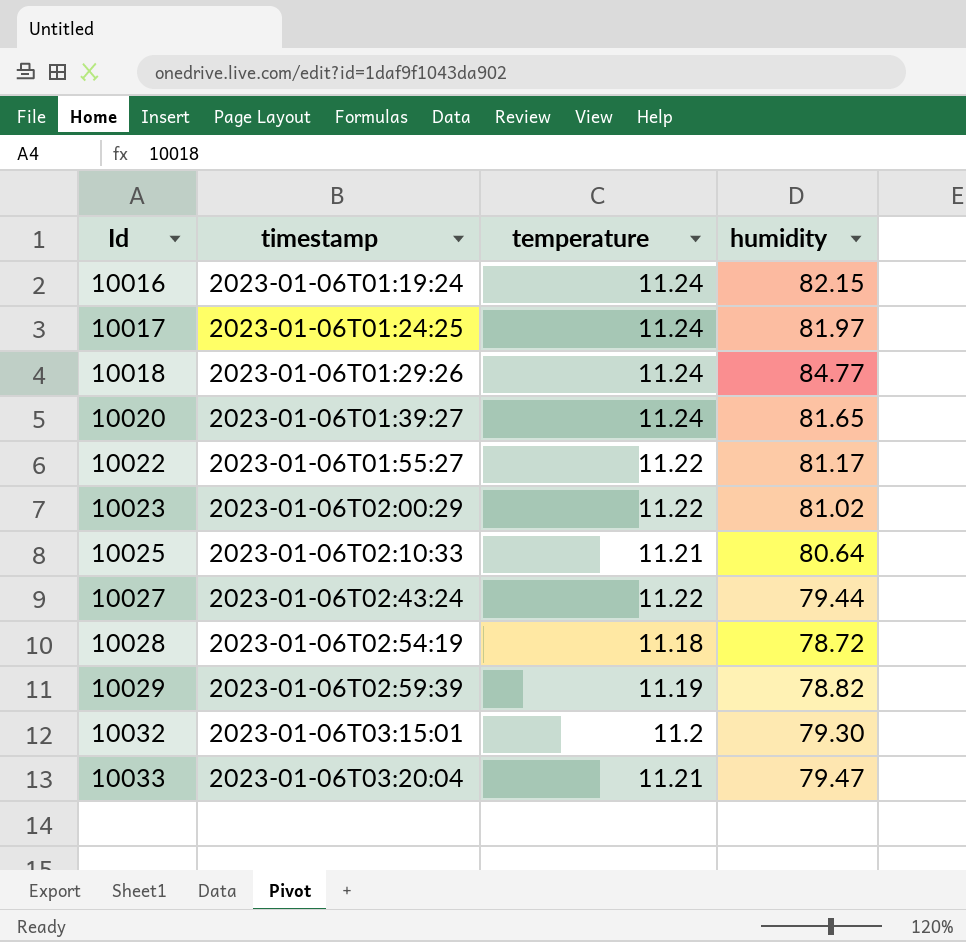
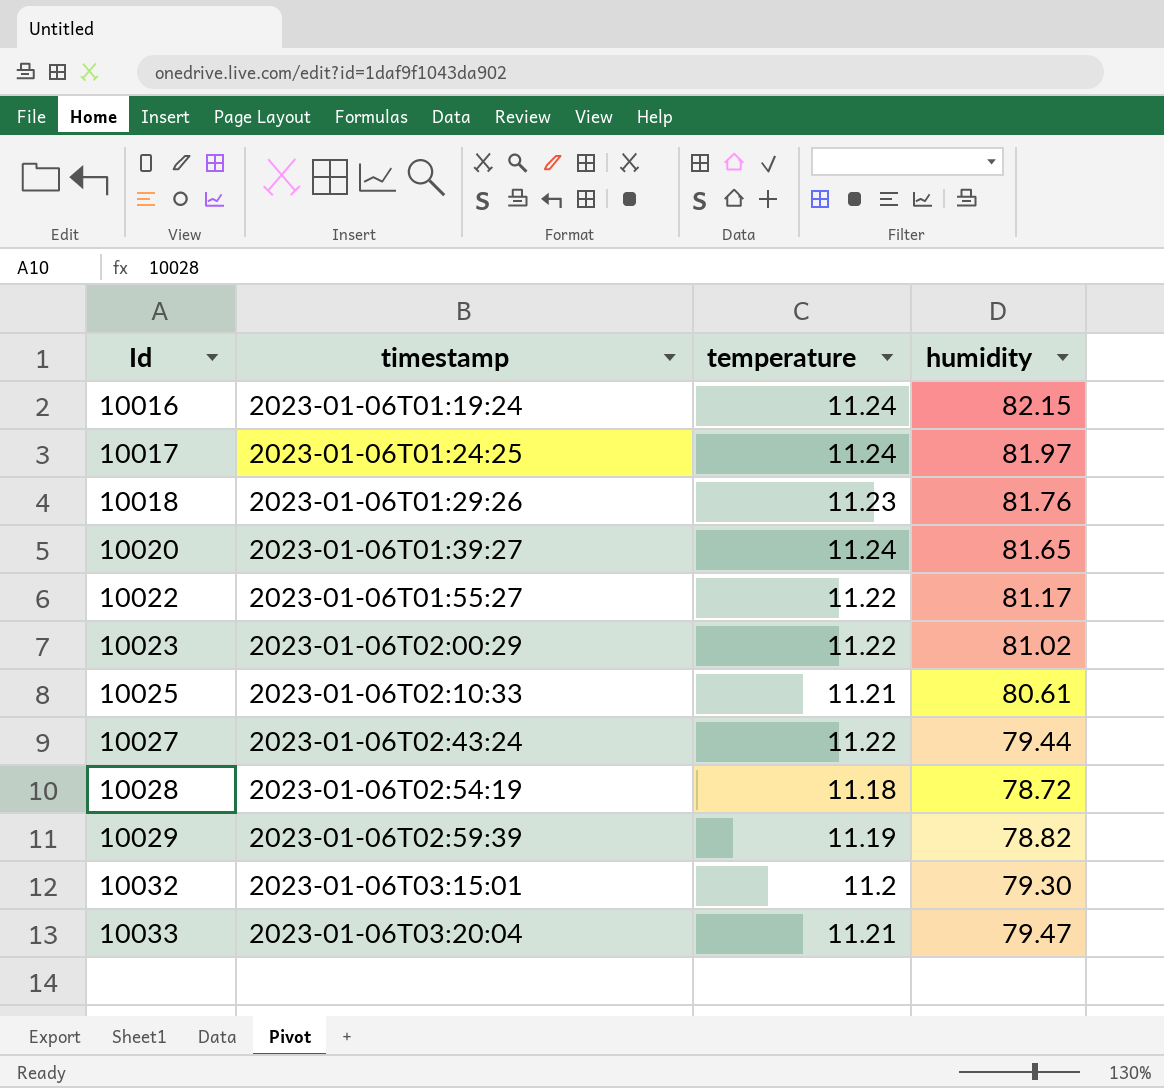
10018 | temperature: 11.24 -> 11.23
10018 | humidity: 84.77 -> 81.76
10025 | humidity: 80.64 -> 80.61

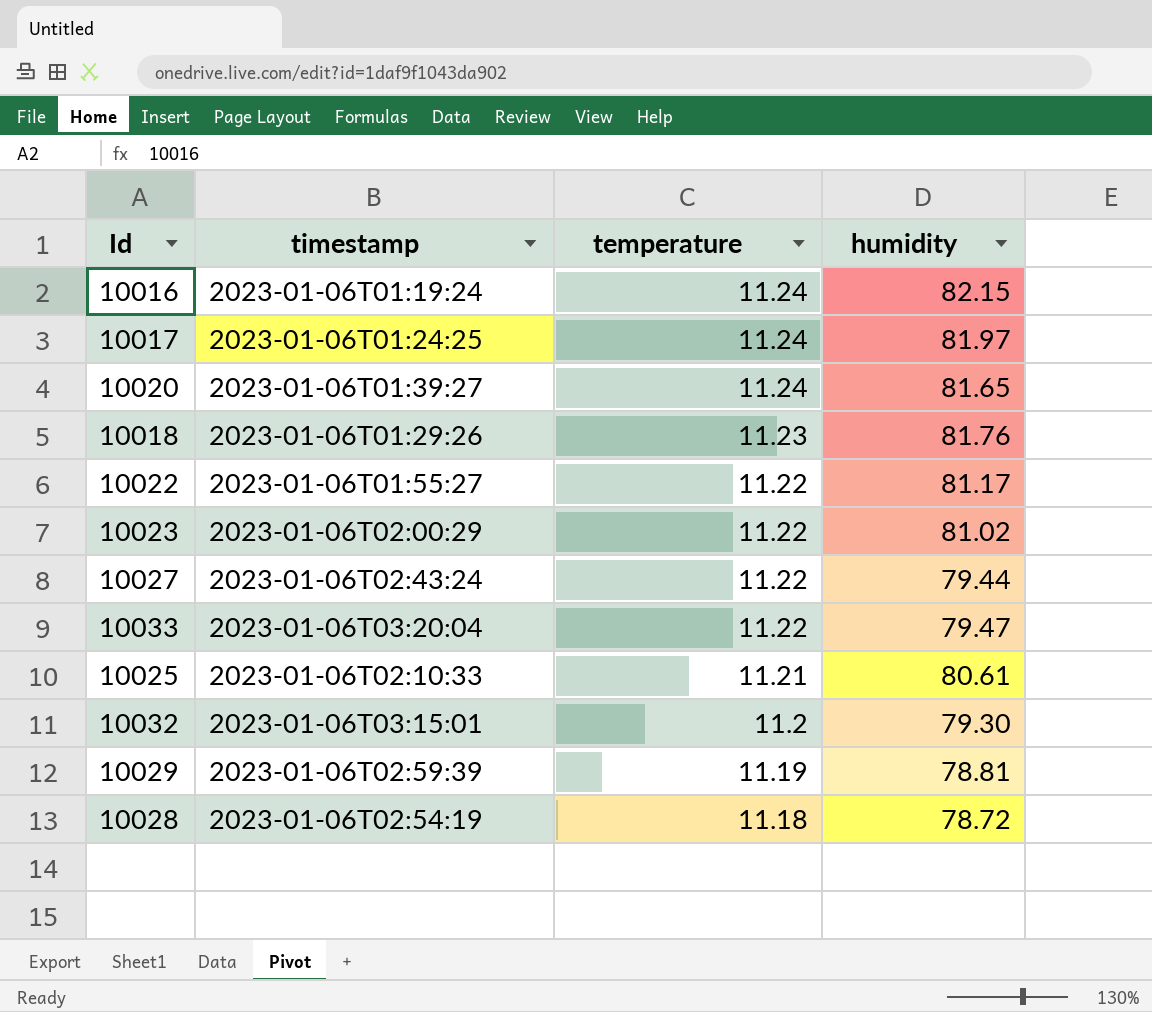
row order: Id ascending -> temperature descending
10033 | temperature: 11.21 -> 11.22
10029 | humidity: 78.82 -> 78.81

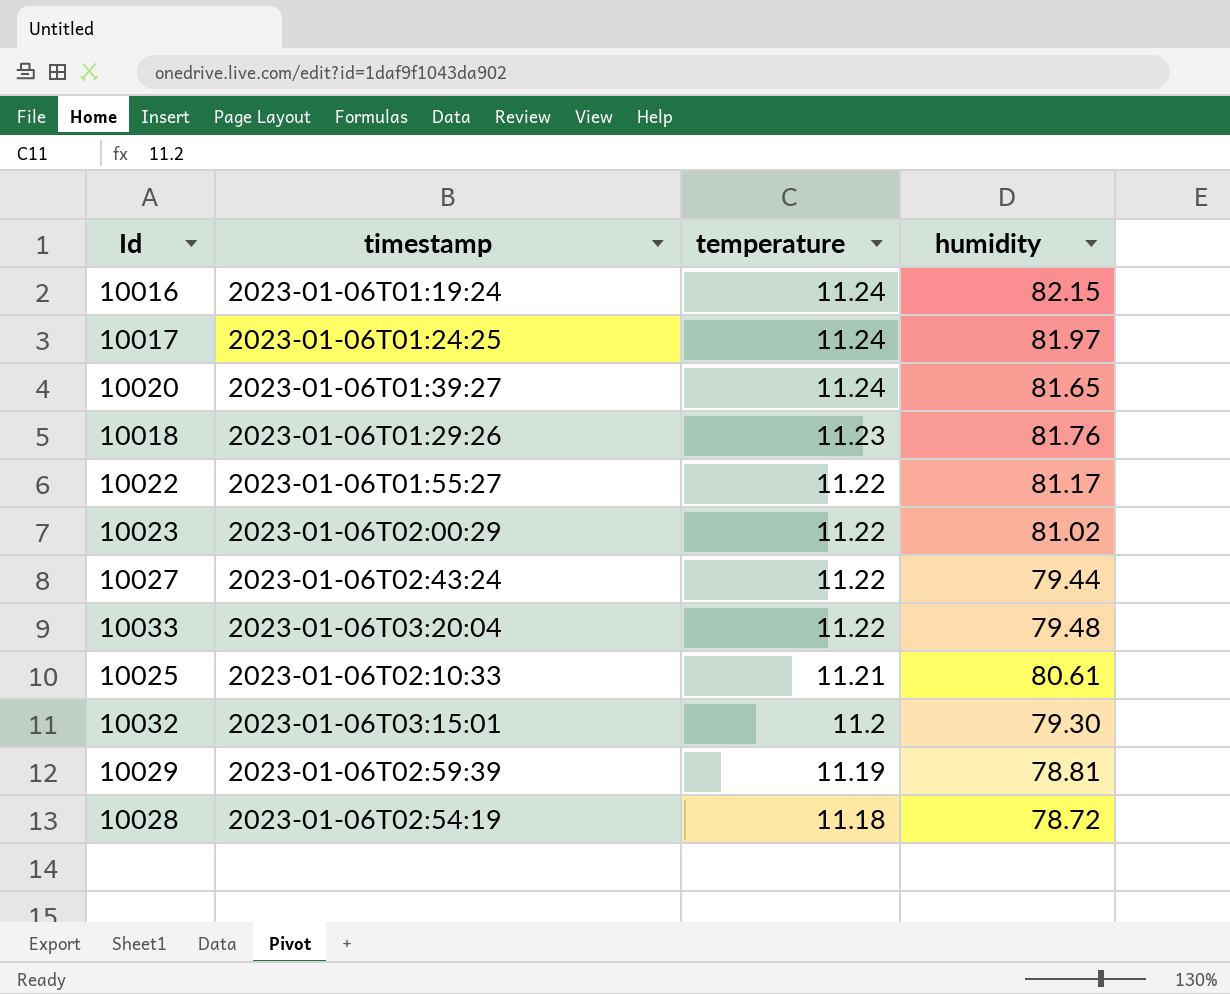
10033 | humidity: 79.47 -> 79.48

